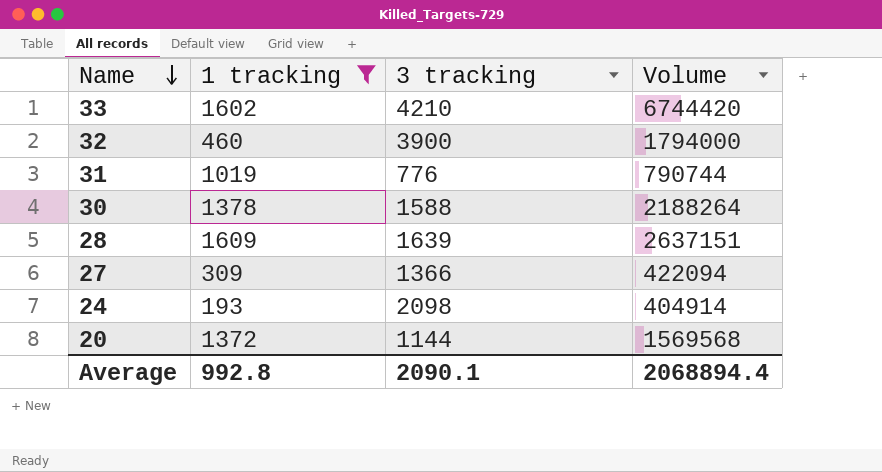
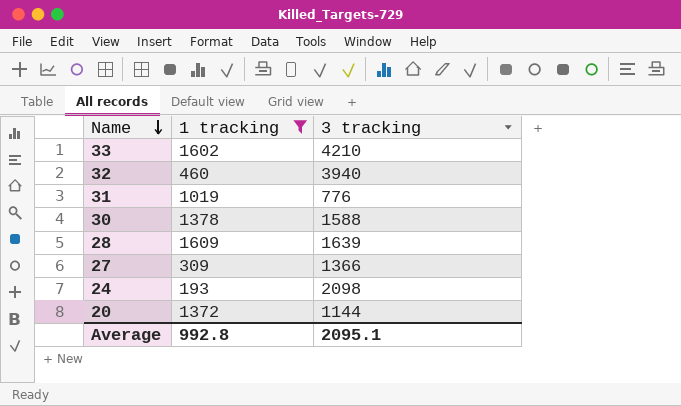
column Volume | formula: [1 tracking] * [3 tracking] -> none
32 | 3 tracking: 3900 -> 3940
Average | 3 tracking: 2090.1 -> 2095.1

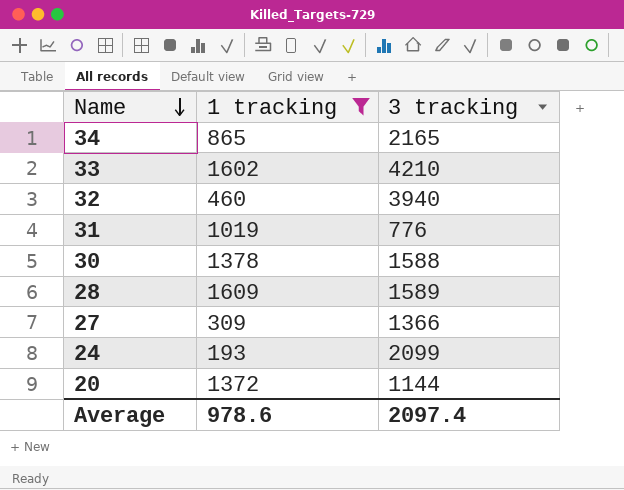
row 34: none -> 865 | 2165
28 | 3 tracking: 1639 -> 1589
24 | 3 tracking: 2098 -> 2099
Average | 1 tracking: 992.8 -> 978.6
Average | 3 tracking: 2095.1 -> 2097.4

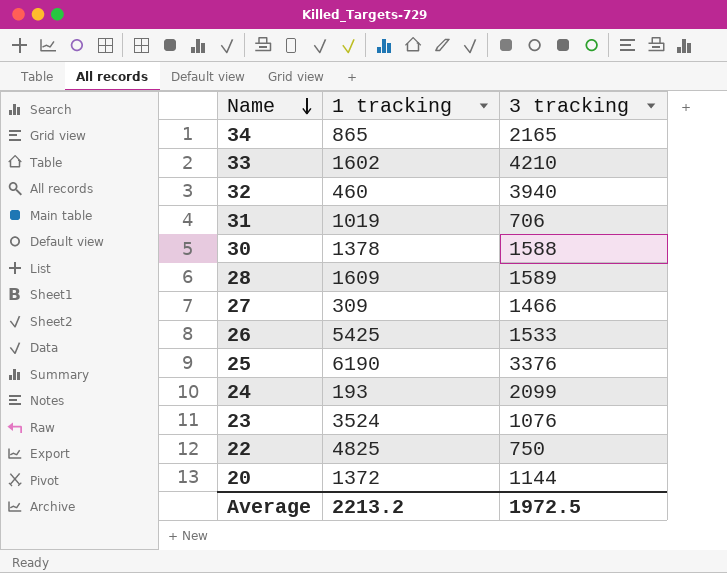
filter: 1 tracking <= 1609 -> none
31 | 3 tracking: 776 -> 706
27 | 3 tracking: 1366 -> 1466
Average | 1 tracking: 978.6 -> 2213.2
Average | 3 tracking: 2097.4 -> 1972.5

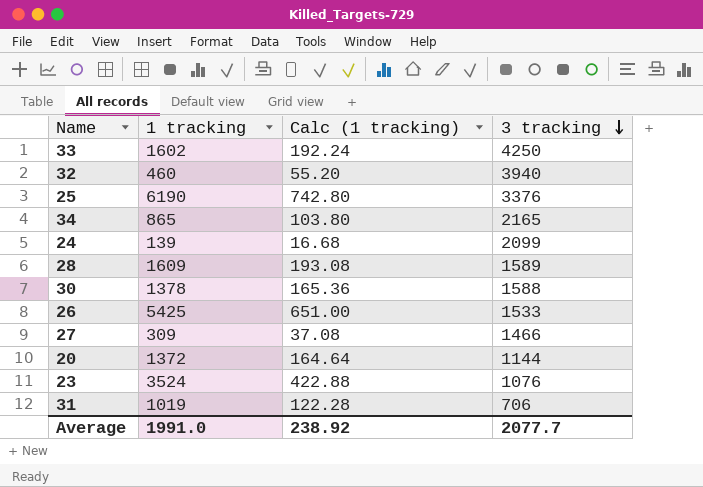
row order: Name descending -> 3 tracking descending
column Calc (1 tracking) | formula: none -> [1 tracking] * 0.12
row 22: 4825 | 750 -> none
33 | 3 tracking: 4210 -> 4250
24 | 1 tracking: 193 -> 139
Average | 1 tracking: 2213.2 -> 1991.0
Average | 3 tracking: 1972.5 -> 2077.7

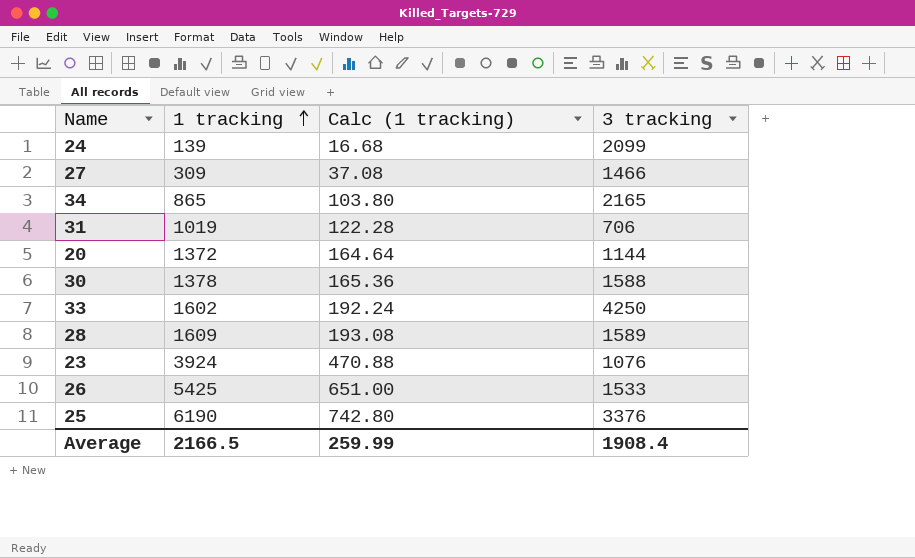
row order: 3 tracking descending -> 1 tracking ascending
row 32: 460 | 55.20 | 3940 -> none
23 | 1 tracking: 3524 -> 3924
23 | Calc (1 tracking): 422.88 -> 470.88
Average | 1 tracking: 1991.0 -> 2166.5
Average | Calc (1 tracking): 238.92 -> 259.99
Average | 3 tracking: 2077.7 -> 1908.4

